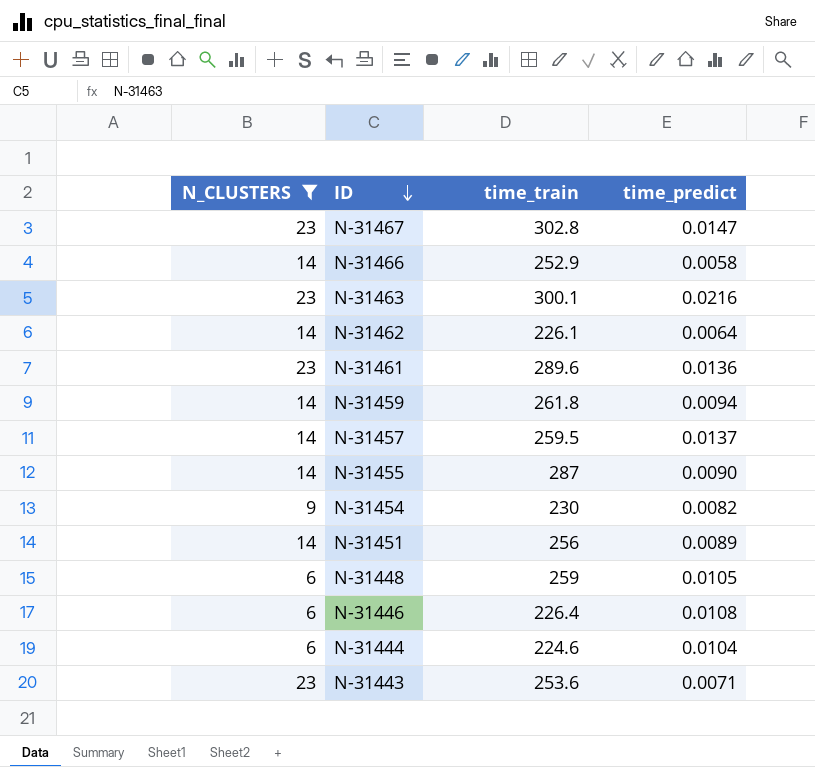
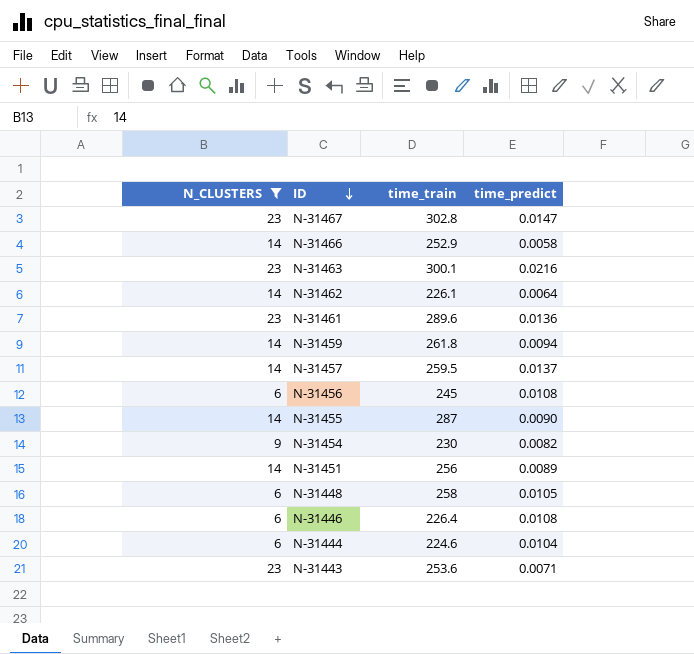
row N-31456: none -> 6 | 245 | 0.0108
N-31448 | time_train: 259 -> 258

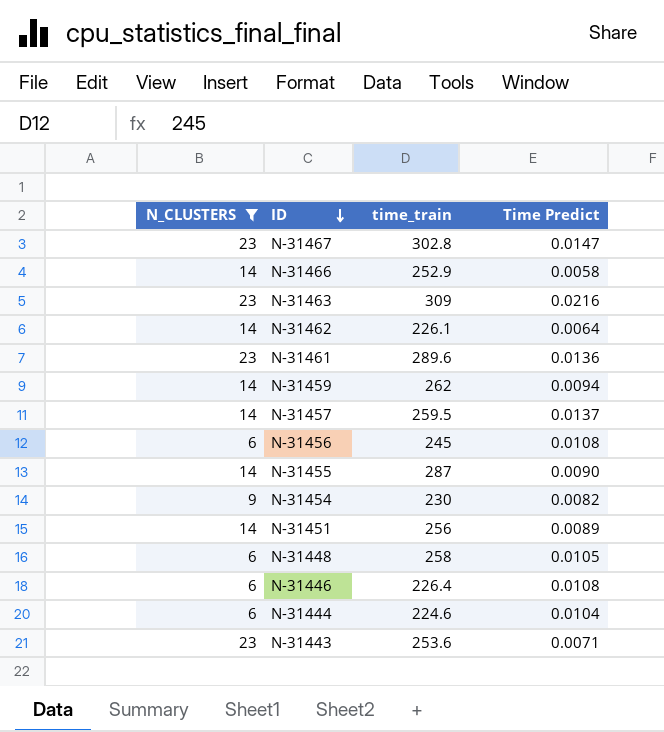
column name: time_predict -> Time Predict
N-31463 | time_train: 300.1 -> 309
N-31459 | time_train: 261.8 -> 262

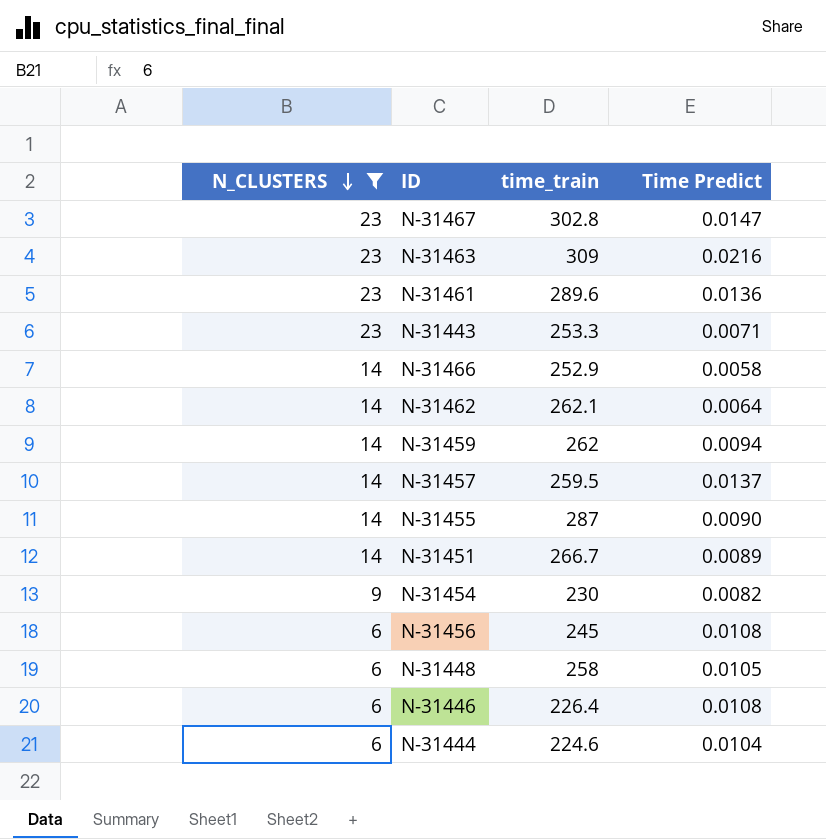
row order: ID descending -> N_CLUSTERS descending
N-31443 | time_train: 253.6 -> 253.3
N-31462 | time_train: 226.1 -> 262.1
N-31451 | time_train: 256 -> 266.7

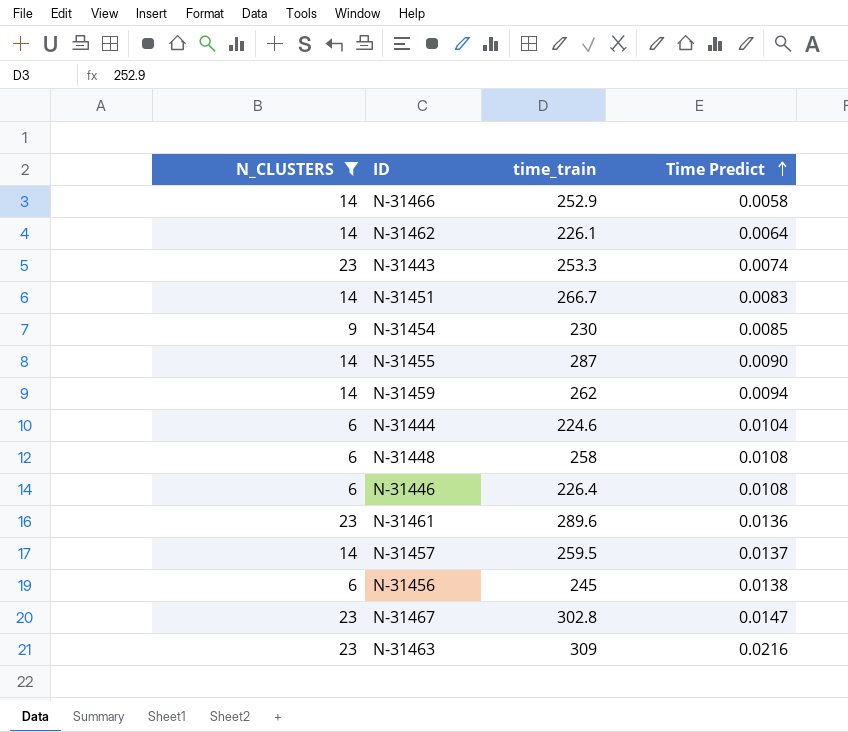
row order: N_CLUSTERS descending -> Time Predict ascending
N-31462 | time_train: 262.1 -> 226.1
N-31443 | Time Predict: 0.0071 -> 0.0074
N-31451 | Time Predict: 0.0089 -> 0.0083
N-31454 | Time Predict: 0.0082 -> 0.0085
N-31448 | Time Predict: 0.0105 -> 0.0108
N-31456 | Time Predict: 0.0108 -> 0.0138

